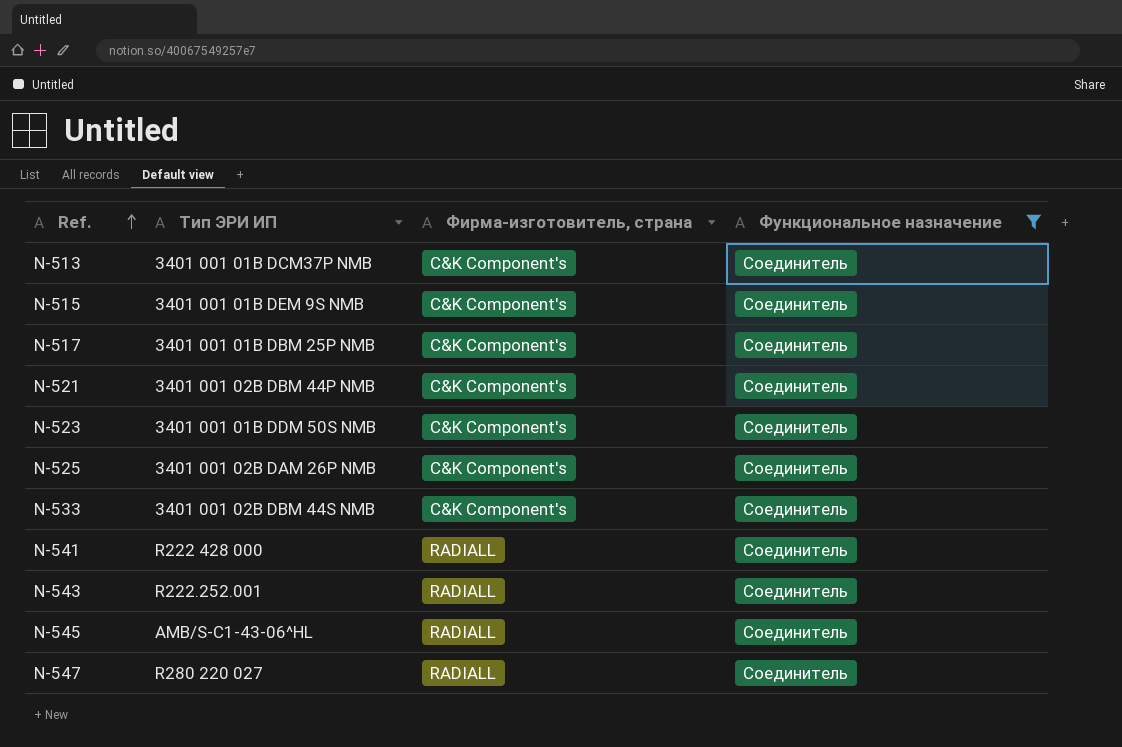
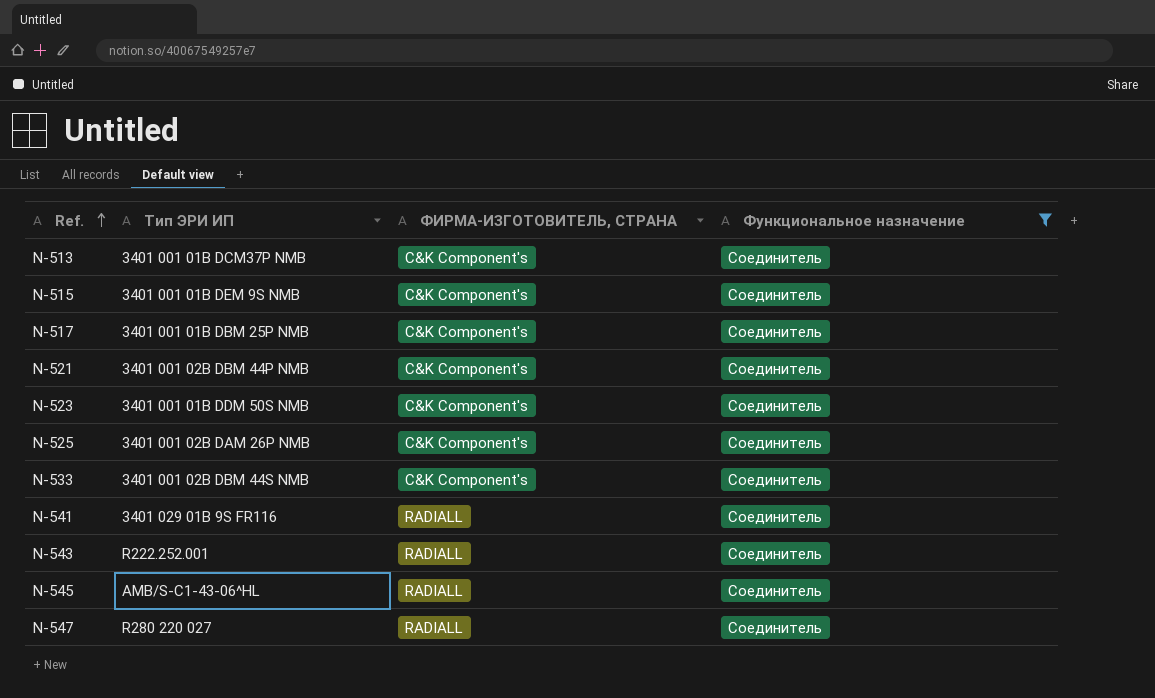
column name: Фирма-изготовитель, страна -> ФИРМА-ИЗГОТОВИТЕЛЬ, СТРАНА
N-541 | Тип ЭРИ ИП: R222 428 000 -> 3401 029 01B 9S FR116

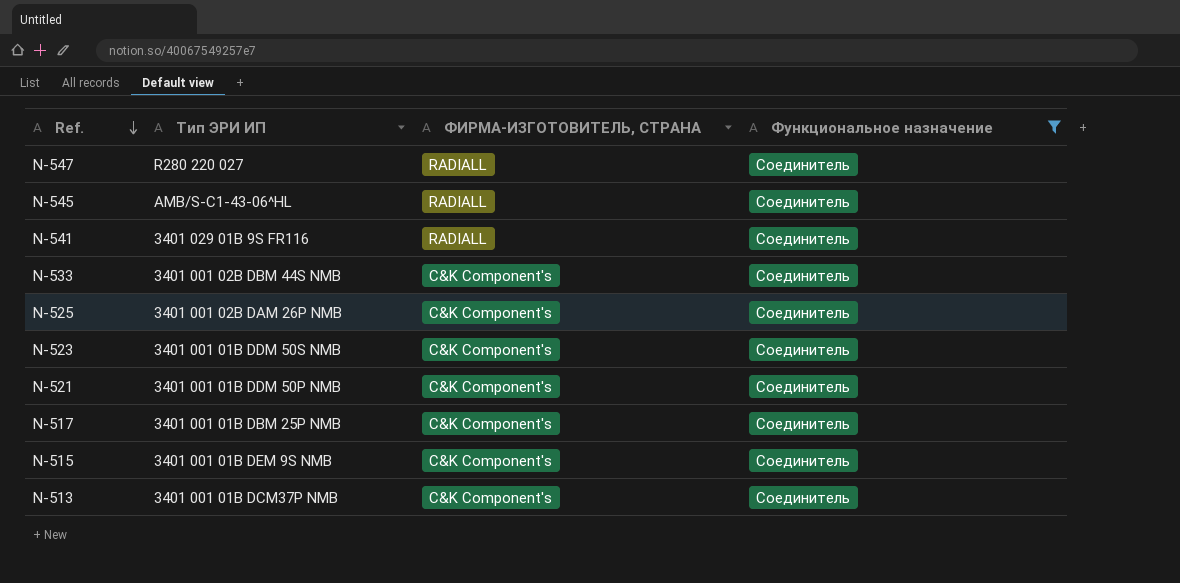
row order: Ref. ascending -> Ref. descending
row N-543: R222.252.001 | RADIALL | Соединитель -> none
N-521 | Тип ЭРИ ИП: 3401 001 02B DBM 44P NMB -> 3401 001 01B DDM 50P NMB

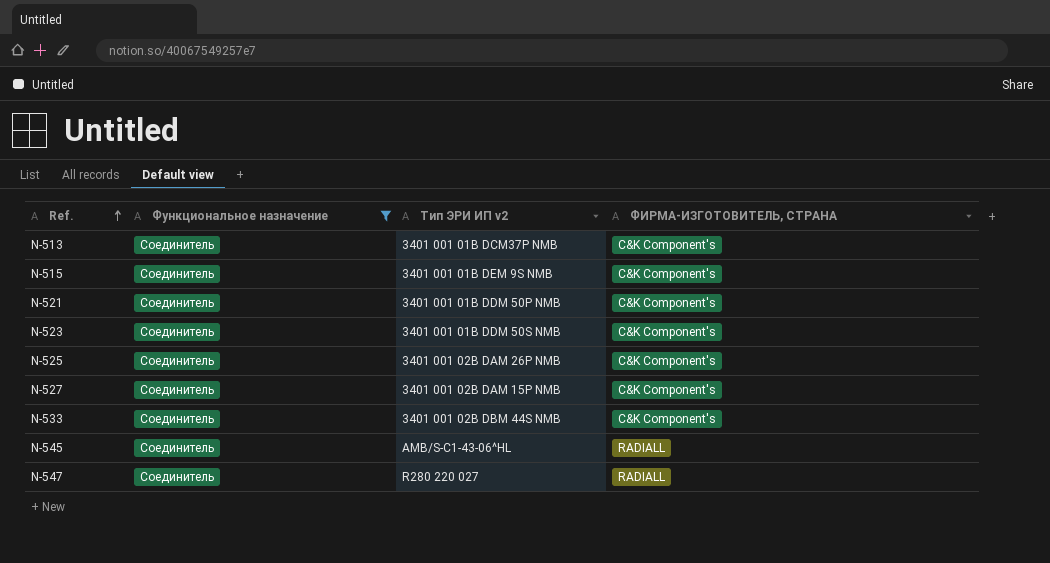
row order: Ref. descending -> Ref. ascending
column Функциональное назначение | position: 4 -> 2
column name: Тип ЭРИ ИП -> Тип ЭРИ ИП v2
row N-541: 3401 029 01B 9S FR116 | RADIALL | Соединитель -> none
row N-517: 3401 001 01B DBM 25P NMB | C&K Component's | Соединитель -> none
row N-527: none -> Соединитель | 3401 001 02B DAM 15P NMB | C&K Component's

